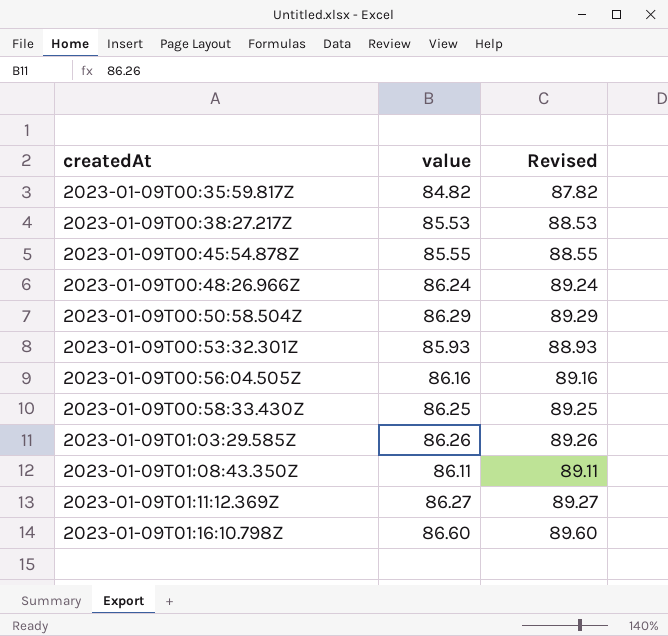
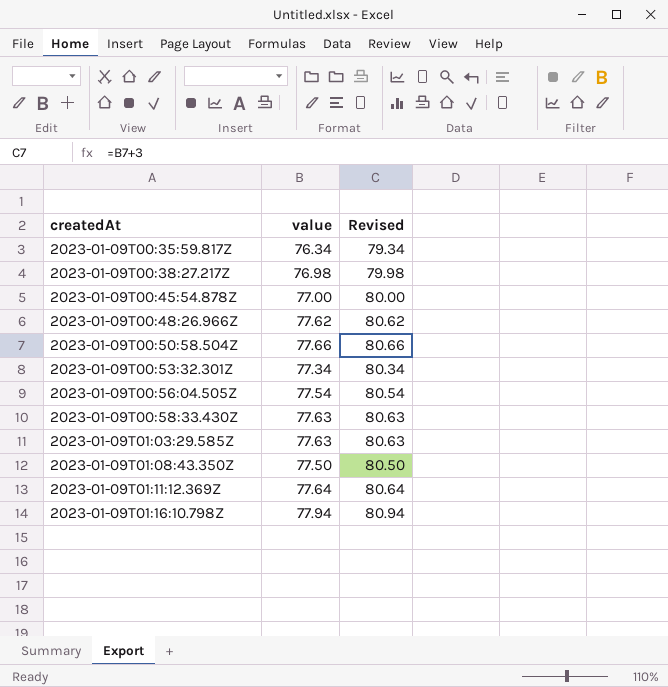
2023-01-09T00:35:59.817Z | value: 84.82 -> 76.34
2023-01-09T00:35:59.817Z | Revised: 87.82 -> 79.34
2023-01-09T00:38:27.217Z | value: 85.53 -> 76.98
2023-01-09T00:38:27.217Z | Revised: 88.53 -> 79.98
2023-01-09T00:45:54.878Z | value: 85.55 -> 77.00
2023-01-09T00:45:54.878Z | Revised: 88.55 -> 80.00
2023-01-09T00:48:26.966Z | value: 86.24 -> 77.62
2023-01-09T00:48:26.966Z | Revised: 89.24 -> 80.62
2023-01-09T00:50:58.504Z | value: 86.29 -> 77.66
2023-01-09T00:50:58.504Z | Revised: 89.29 -> 80.66
2023-01-09T00:53:32.301Z | value: 85.93 -> 77.34
2023-01-09T00:53:32.301Z | Revised: 88.93 -> 80.34
2023-01-09T00:56:04.505Z | value: 86.16 -> 77.54
2023-01-09T00:56:04.505Z | Revised: 89.16 -> 80.54
2023-01-09T00:58:33.430Z | value: 86.25 -> 77.63
2023-01-09T00:58:33.430Z | Revised: 89.25 -> 80.63
2023-01-09T01:03:29.585Z | value: 86.26 -> 77.63
2023-01-09T01:03:29.585Z | Revised: 89.26 -> 80.63
2023-01-09T01:08:43.350Z | value: 86.11 -> 77.50
2023-01-09T01:08:43.350Z | Revised: 89.11 -> 80.50
2023-01-09T01:11:12.369Z | value: 86.27 -> 77.64
2023-01-09T01:11:12.369Z | Revised: 89.27 -> 80.64
2023-01-09T01:16:10.798Z | value: 86.60 -> 77.94
2023-01-09T01:16:10.798Z | Revised: 89.60 -> 80.94

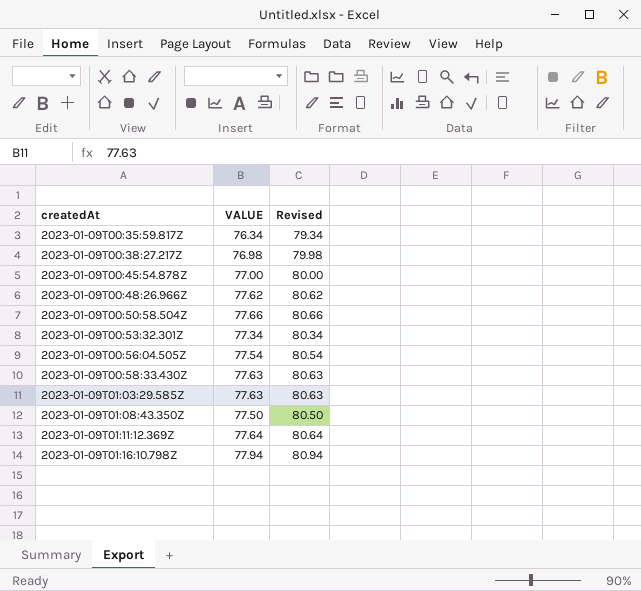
column name: value -> VALUE

